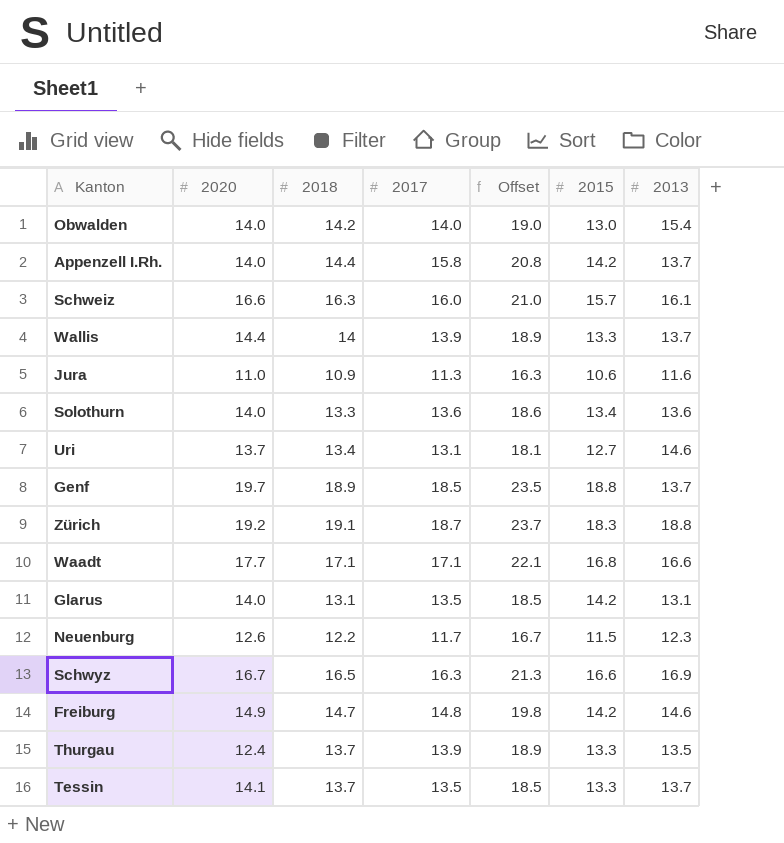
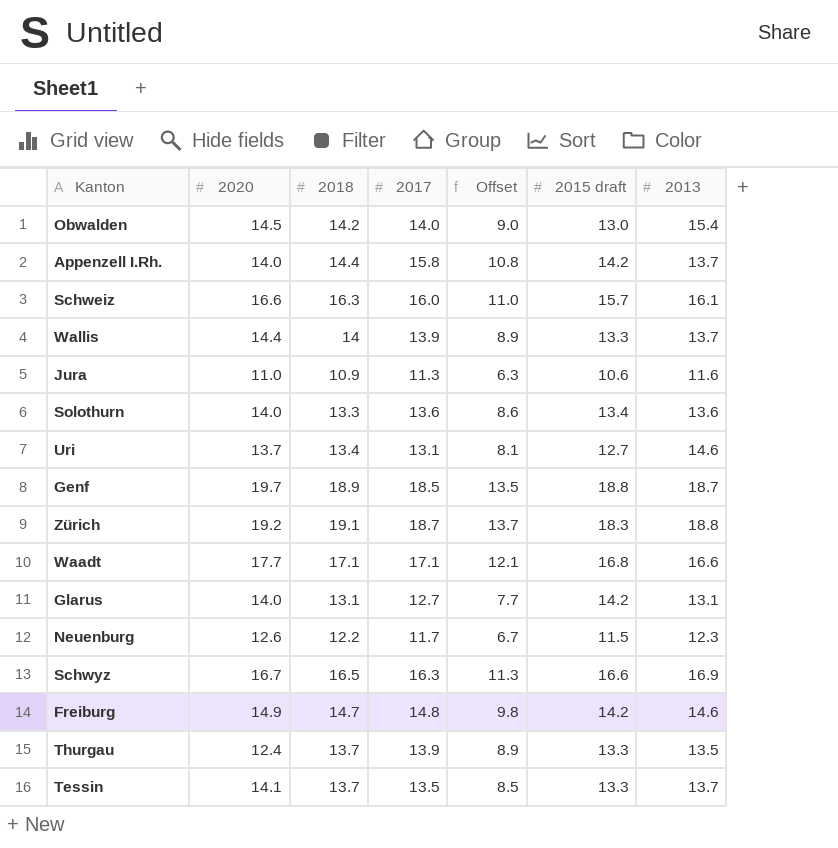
column Offset | formula: [2017] + 5 -> [2017] - 5
column name: 2015 -> 2015 draft
Obwalden | 2020: 14.0 -> 14.5
Genf | 2013: 13.7 -> 18.7
Glarus | 2017: 13.5 -> 12.7

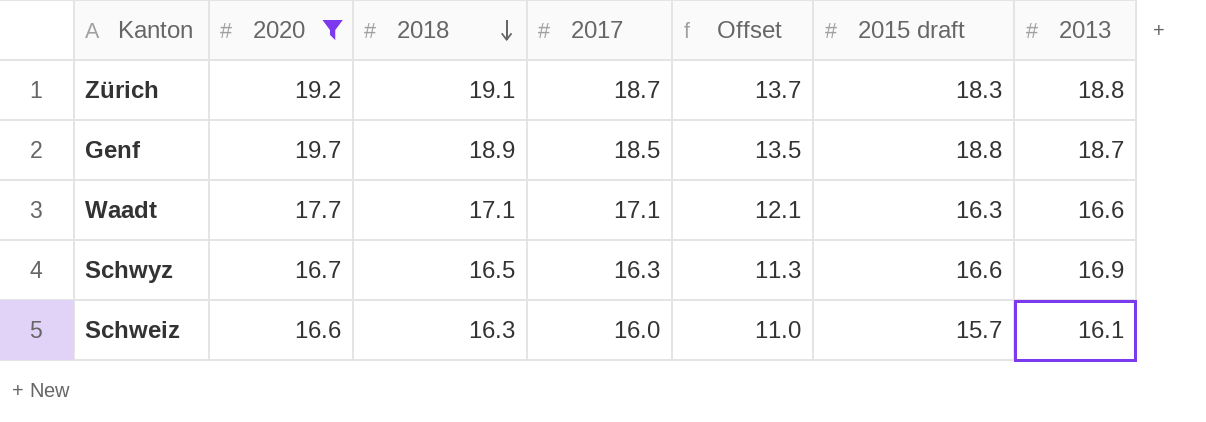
filter: none -> 2020 >= 16.6
row order: none -> 2018 descending
Waadt | 2015 draft: 16.8 -> 16.3

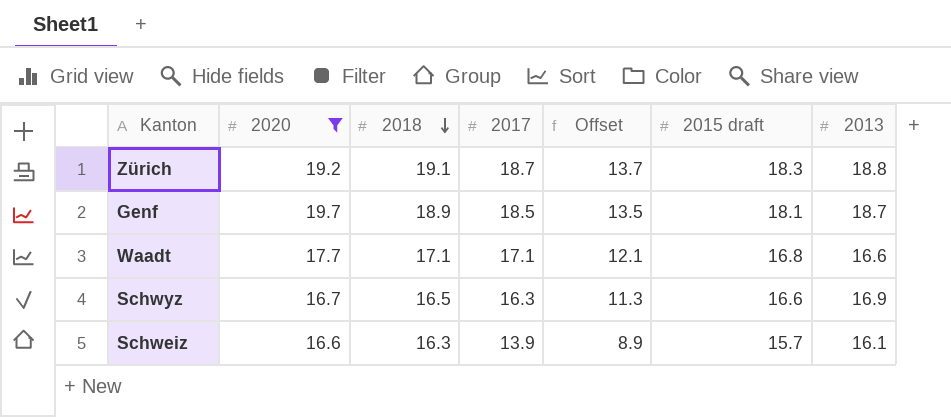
Genf | 2015 draft: 18.8 -> 18.1
Waadt | 2015 draft: 16.3 -> 16.8
Schweiz | 2017: 16.0 -> 13.9
Schweiz | Offset: 11.0 -> 8.9

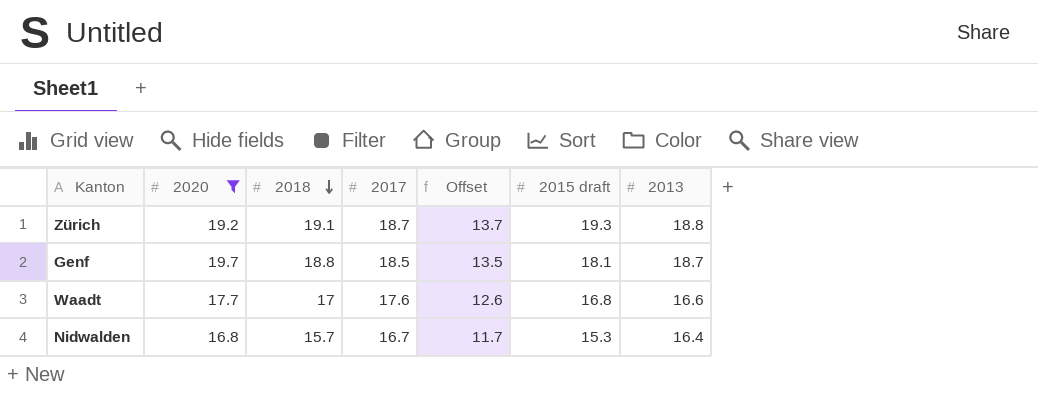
row Schwyz: 16.7 | 16.5 | 16.3 | 11.3 | 16.6 | 16.9 -> none
row Schweiz: 16.6 | 16.3 | 13.9 | 8.9 | 15.7 | 16.1 -> none
Zürich | 2015 draft: 18.3 -> 19.3
Genf | 2018: 18.9 -> 18.8
Waadt | 2018: 17.1 -> 17
Waadt | 2017: 17.1 -> 17.6
Waadt | Offset: 12.1 -> 12.6
row Nidwalden: none -> 16.8 | 15.7 | 16.7 | 11.7 | 15.3 | 16.4

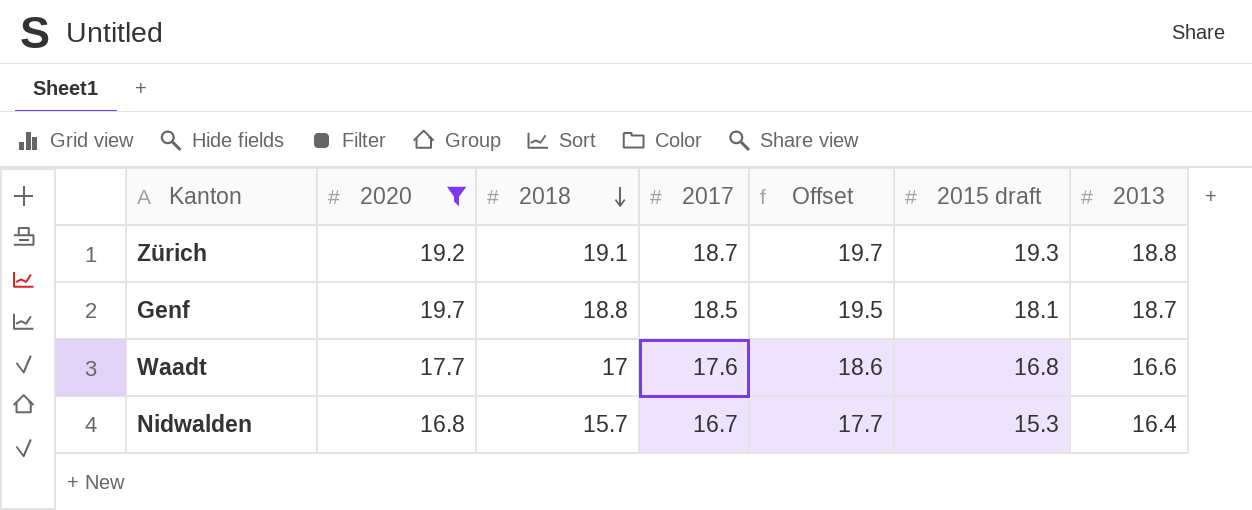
column Offset | formula: [2017] - 5 -> [2017] + 1

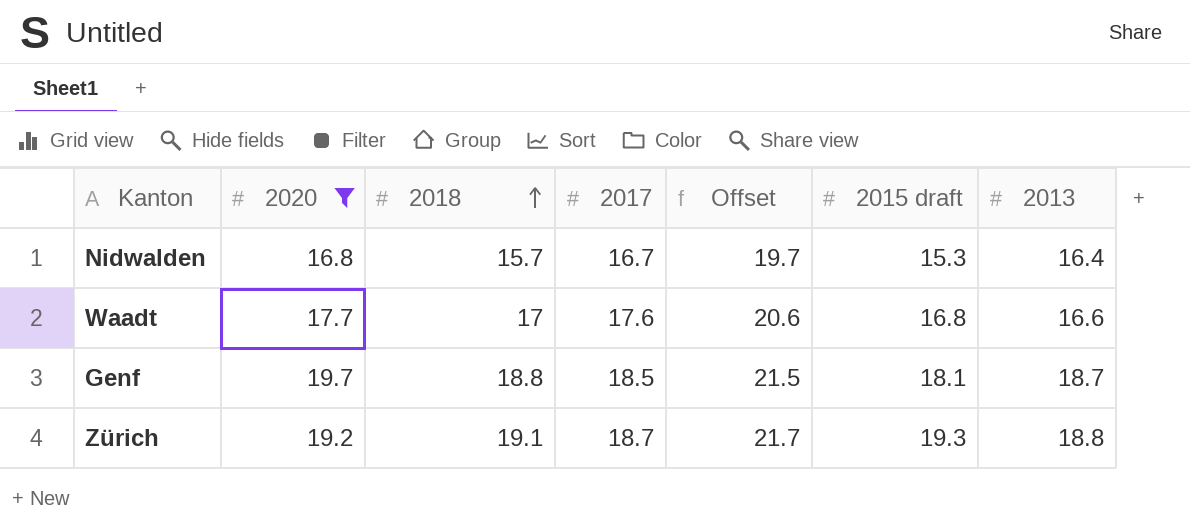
row order: 2018 descending -> 2018 ascending
column Offset | formula: [2017] + 1 -> [2017] + 3

